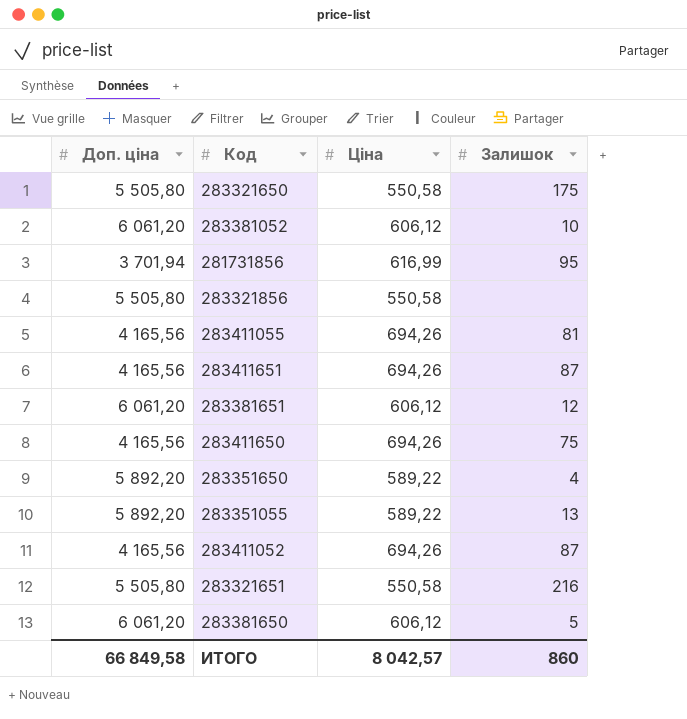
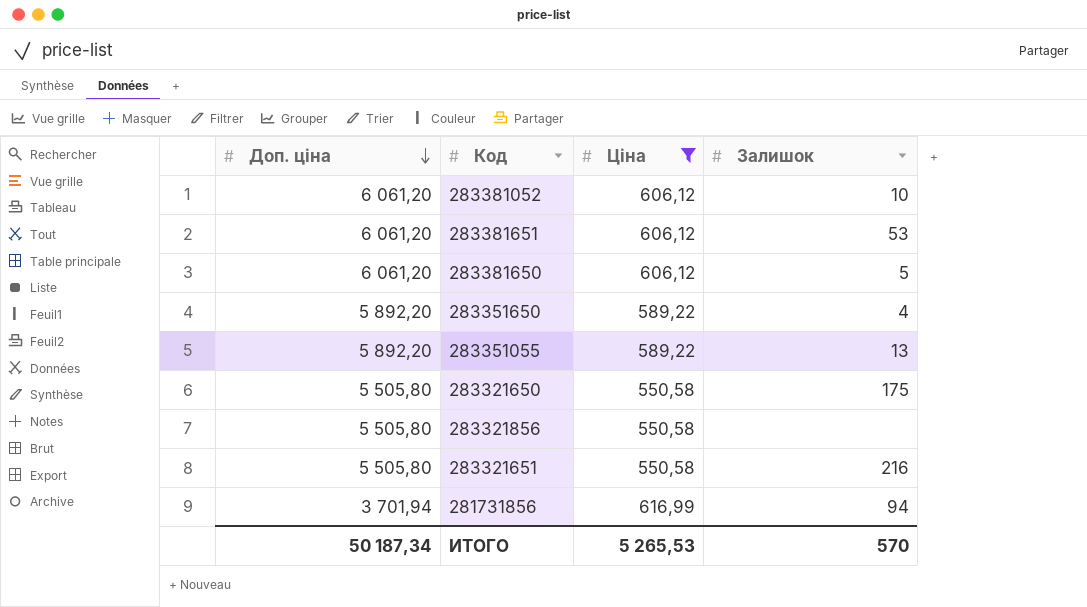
filter: none -> Ціна != 694,26
row order: none -> Доп. ціна descending
283381651 | Залишок: 12 -> 53
281731856 | Залишок: 95 -> 94
ИТОГО | Доп. ціна: 66 849,58 -> 50 187,34
ИТОГО | Ціна: 8 042,57 -> 5 265,53
ИТОГО | Залишок: 860 -> 570

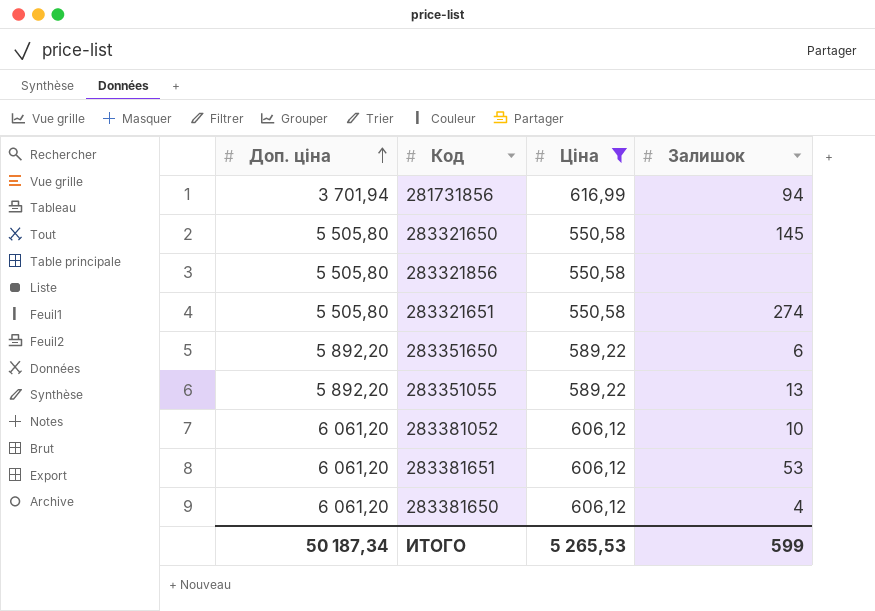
row order: Доп. ціна descending -> Доп. ціна ascending
283321650 | Залишок: 175 -> 145
283321651 | Залишок: 216 -> 274
283351650 | Залишок: 4 -> 6
283381650 | Залишок: 5 -> 4
ИТОГО | Залишок: 570 -> 599

